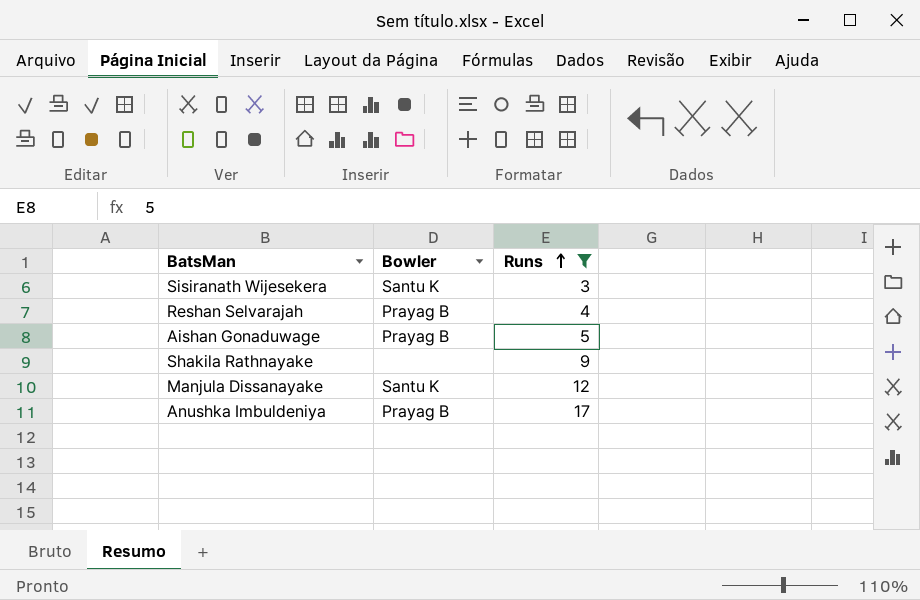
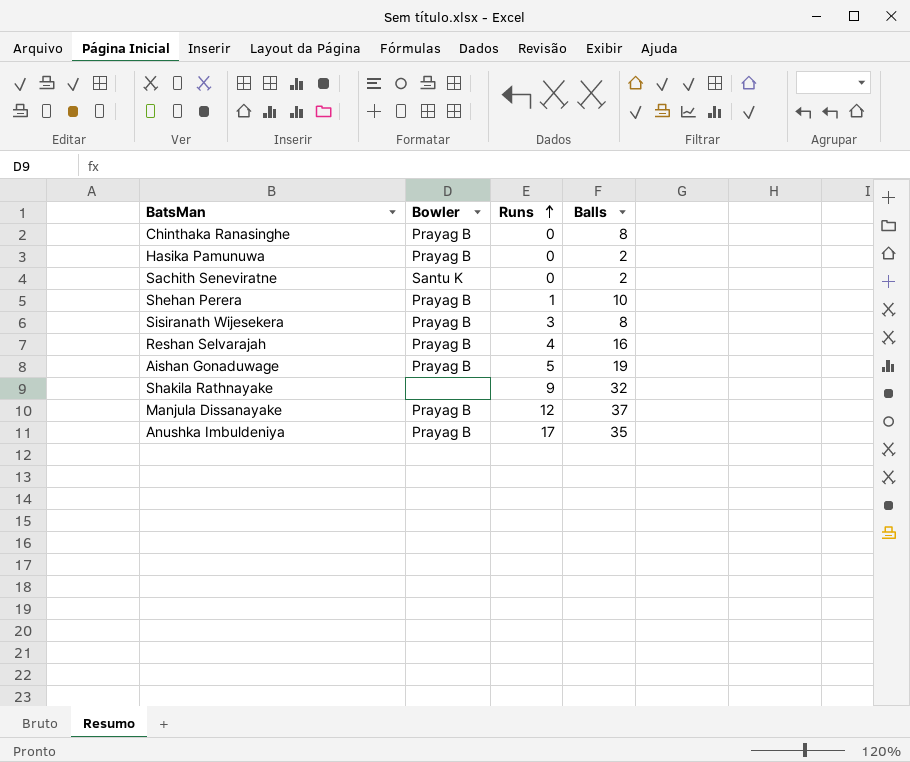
filter: Runs >= 3 -> none
column Balls | position: none -> 4
Sisiranath Wijesekera | Bowler: Santu K -> Prayag B
Manjula Dissanayake | Bowler: Santu K -> Prayag B

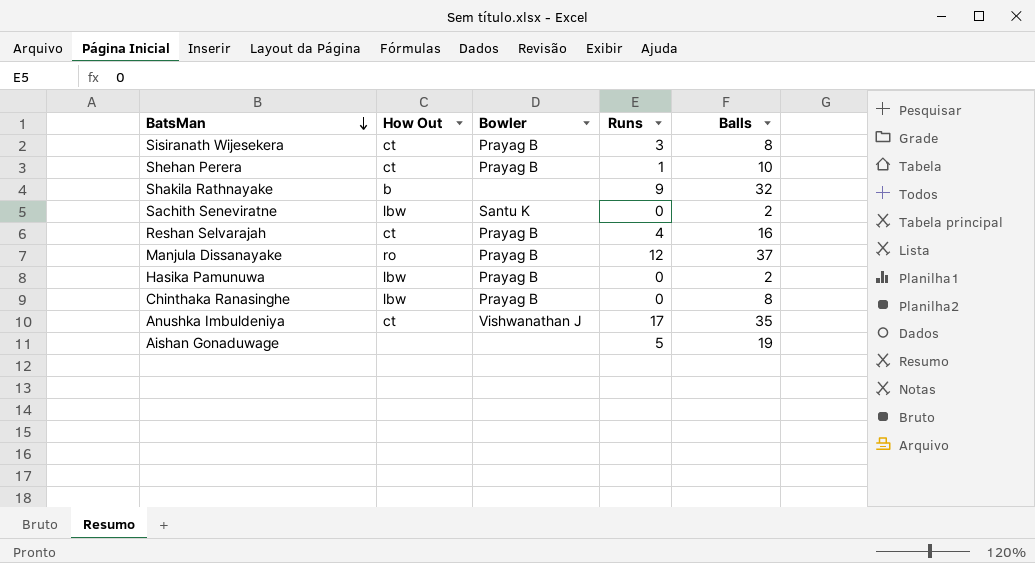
row order: Runs ascending -> BatsMan descending
column How Out | position: none -> 2
Anushka Imbuldeniya | Bowler: Prayag B -> Vishwanathan J
Aishan Gonaduwage | Bowler: Prayag B -> none

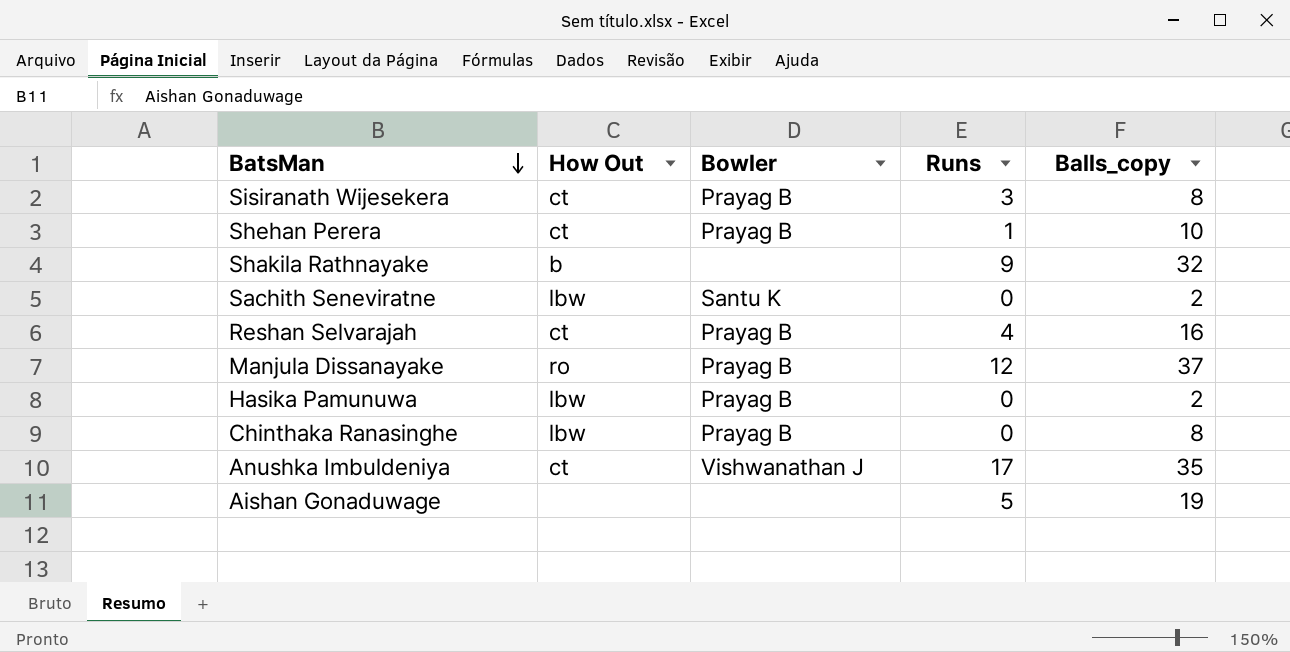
column name: Balls -> Balls_copy

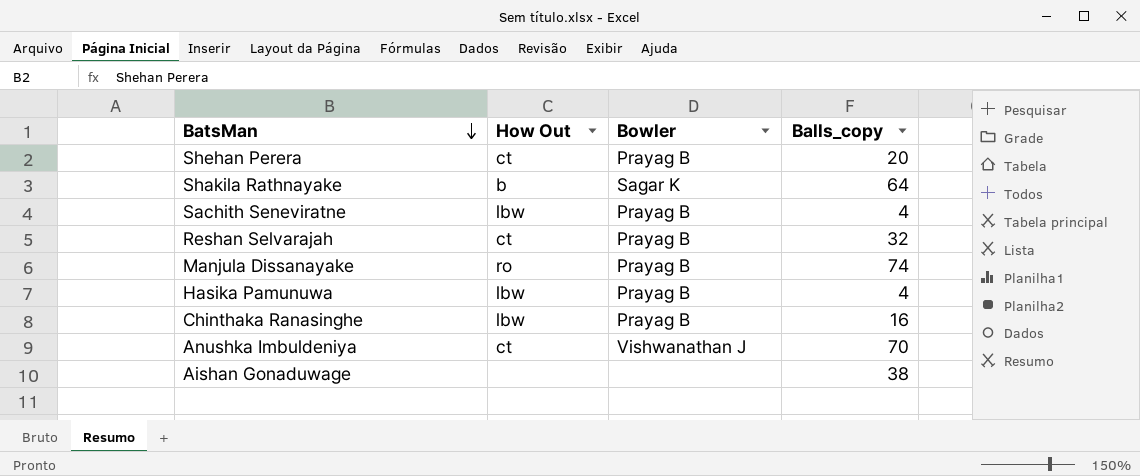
column Runs | position: 4 -> none
row Sisiranath Wijesekera: ct | Prayag B | 3 | 8 -> none
Shehan Perera | Balls_copy: 10 -> 20
Shakila Rathnayake | Bowler: none -> Sagar K
Shakila Rathnayake | Balls_copy: 32 -> 64
Sachith Seneviratne | Bowler: Santu K -> Prayag B
Sachith Seneviratne | Balls_copy: 2 -> 4
Reshan Selvarajah | Balls_copy: 16 -> 32
Manjula Dissanayake | Balls_copy: 37 -> 74
Hasika Pamunuwa | Balls_copy: 2 -> 4
Chinthaka Ranasinghe | Balls_copy: 8 -> 16
Anushka Imbuldeniya | Balls_copy: 35 -> 70
Aishan Gonaduwage | Balls_copy: 19 -> 38

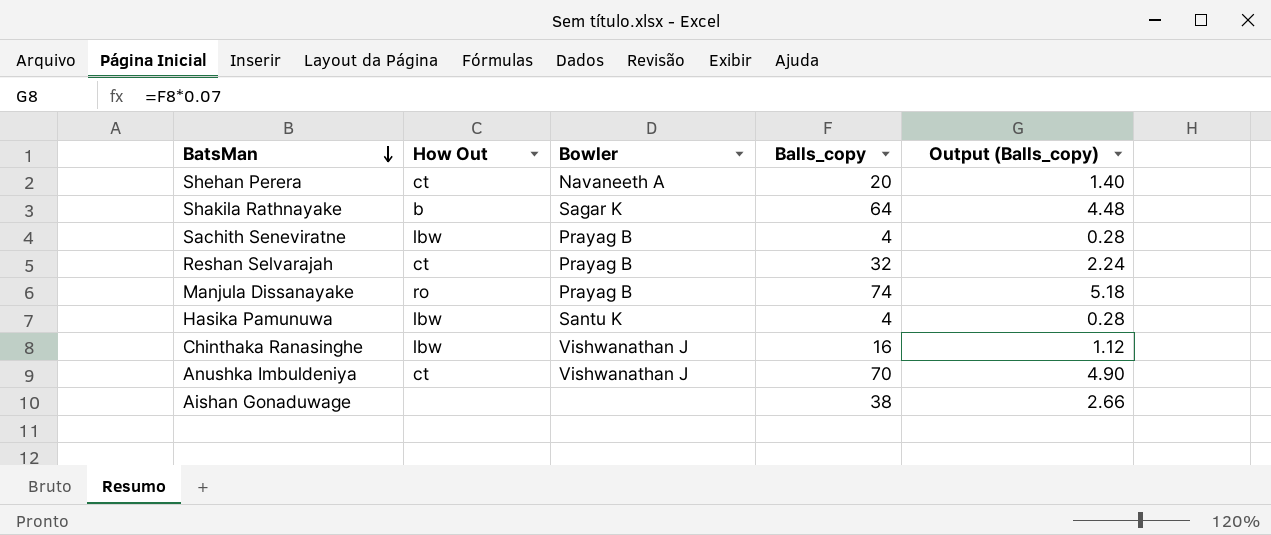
column Output (Balls_copy) | formula: none -> [Balls_copy] * 0.07
Shehan Perera | Bowler: Prayag B -> Navaneeth A
Hasika Pamunuwa | Bowler: Prayag B -> Santu K
Chinthaka Ranasinghe | Bowler: Prayag B -> Vishwanathan J

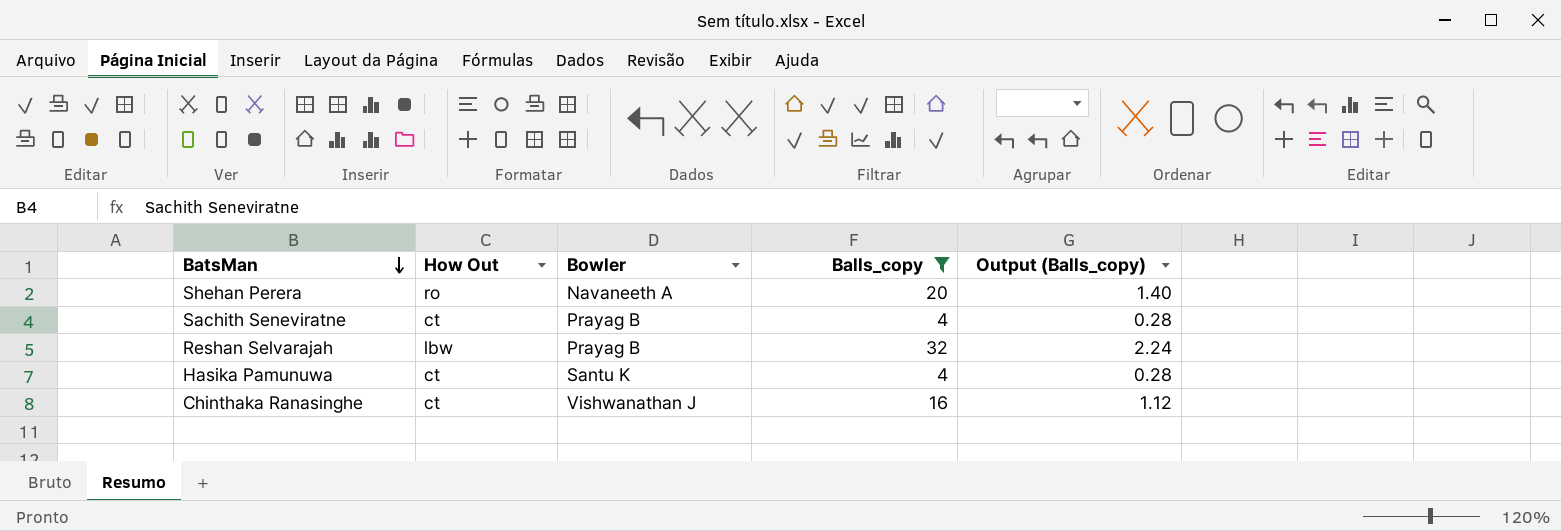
filter: none -> Balls_copy <= 32
Shehan Perera | How Out: ct -> ro
Sachith Seneviratne | How Out: lbw -> ct
Reshan Selvarajah | How Out: ct -> lbw
Hasika Pamunuwa | How Out: lbw -> ct
Chinthaka Ranasinghe | How Out: lbw -> ct

